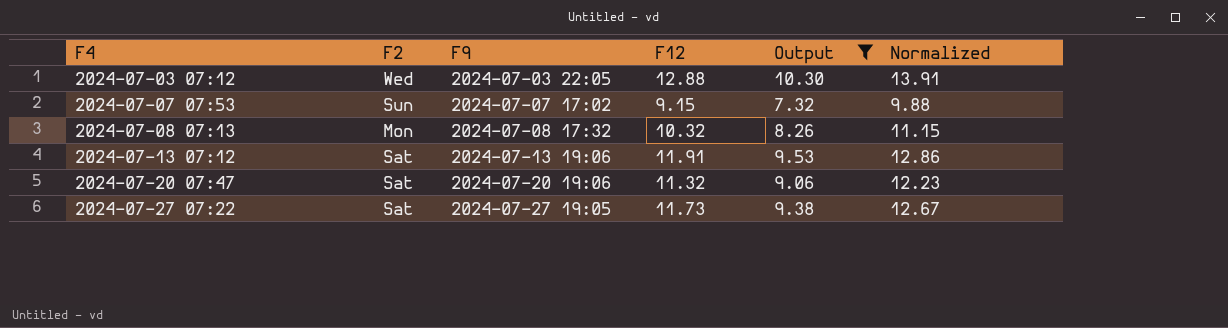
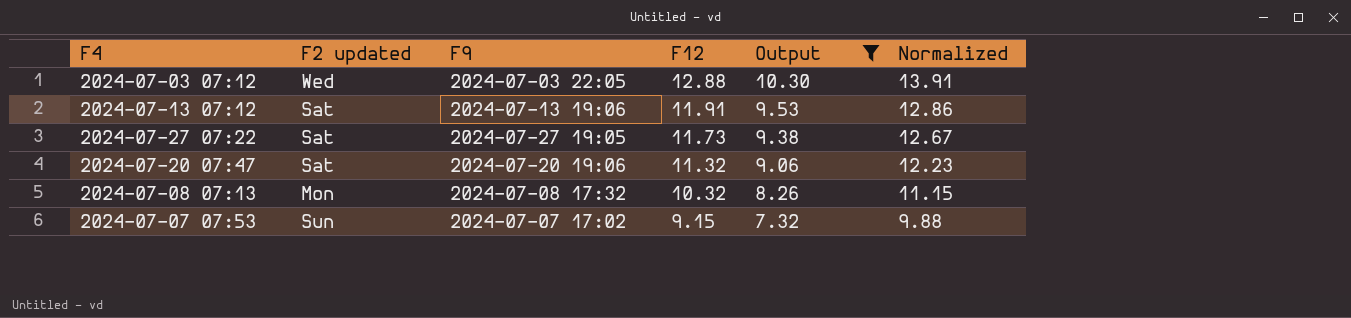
row order: F4 ascending -> F12 descending
column name: F2 -> F2 updated

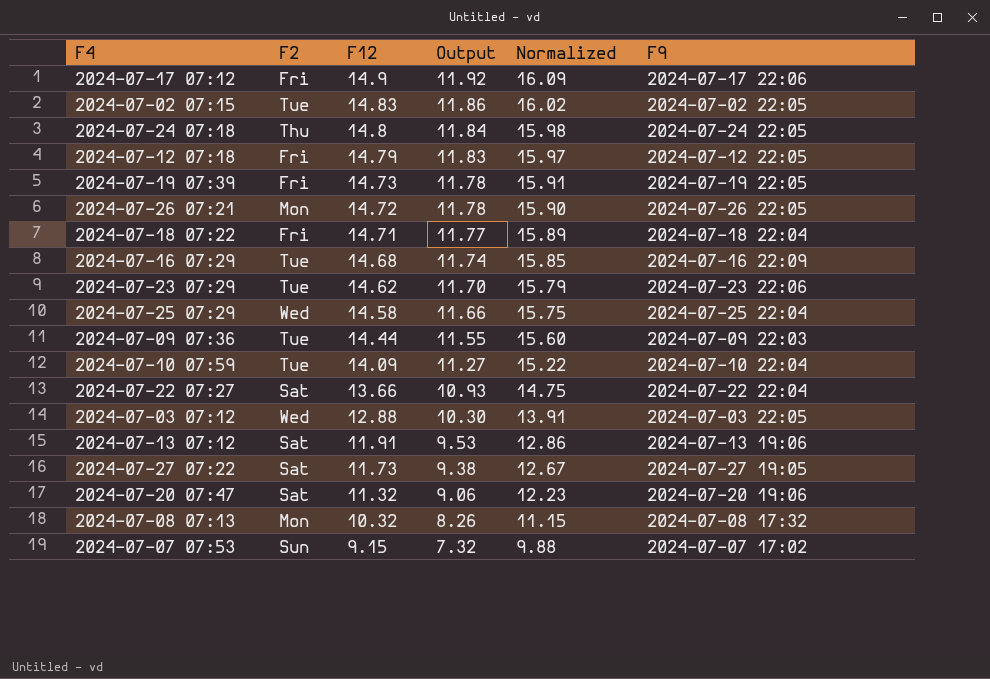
filter: Output <= 10.30 -> none
column name: F2 updated -> F2
column F9 | position: 3 -> 6

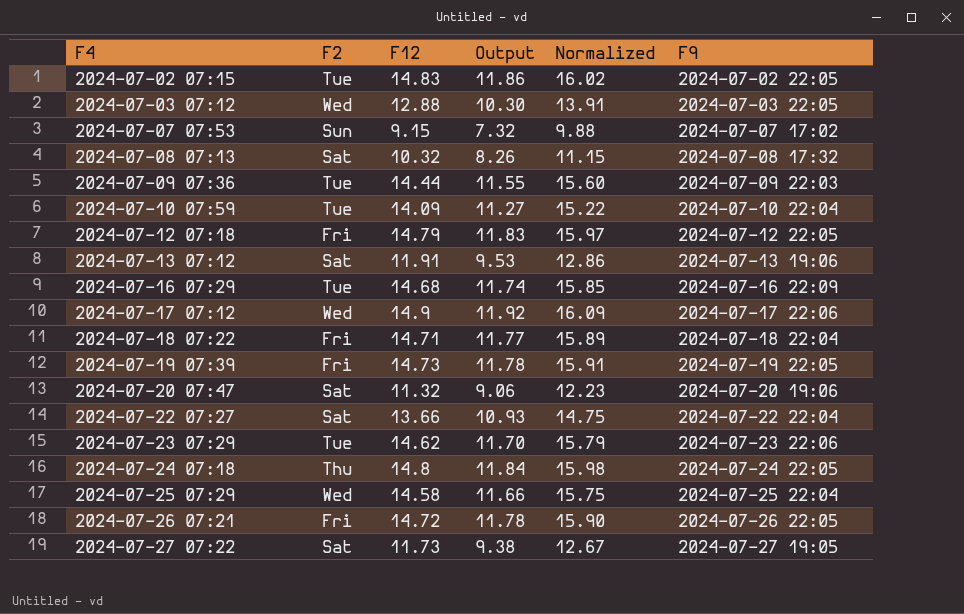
row order: F12 descending -> F4 ascending
2024-07-08 07:13 | F2: Mon -> Sat
2024-07-17 07:12 | F2: Fri -> Wed
2024-07-26 07:21 | F2: Mon -> Fri

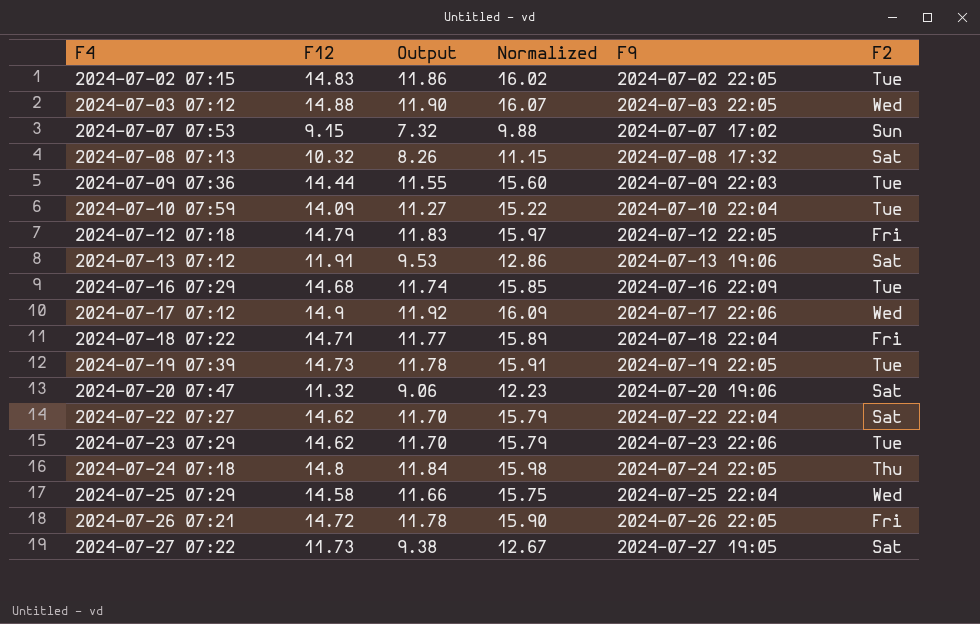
column F2 | position: 2 -> 6
2024-07-03 07:12 | F12: 12.88 -> 14.88
2024-07-03 07:12 | Output: 10.30 -> 11.90
2024-07-03 07:12 | Normalized: 13.91 -> 16.07
2024-07-19 07:39 | F2: Fri -> Tue
2024-07-22 07:27 | F12: 13.66 -> 14.62
2024-07-22 07:27 | Output: 10.93 -> 11.70
2024-07-22 07:27 | Normalized: 14.75 -> 15.79

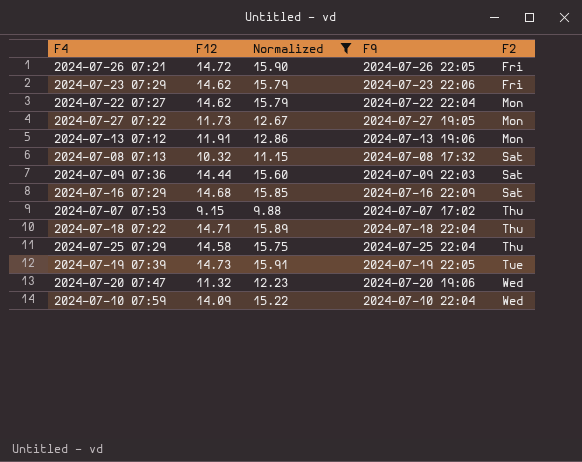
filter: none -> Normalized <= 15.91
row order: F4 ascending -> F2 ascending
column Output | formula: [F12] * 0.8 -> none
2024-07-23 07:29 | F2: Tue -> Fri
2024-07-22 07:27 | F2: Sat -> Mon
2024-07-27 07:22 | F2: Sat -> Mon
2024-07-13 07:12 | F2: Sat -> Mon
2024-07-09 07:36 | F2: Tue -> Sat
2024-07-16 07:29 | F2: Tue -> Sat
2024-07-07 07:53 | F2: Sun -> Thu
2024-07-18 07:22 | F2: Fri -> Thu
2024-07-25 07:29 | F2: Wed -> Thu
2024-07-20 07:47 | F2: Sat -> Wed
2024-07-10 07:59 | F2: Tue -> Wed

